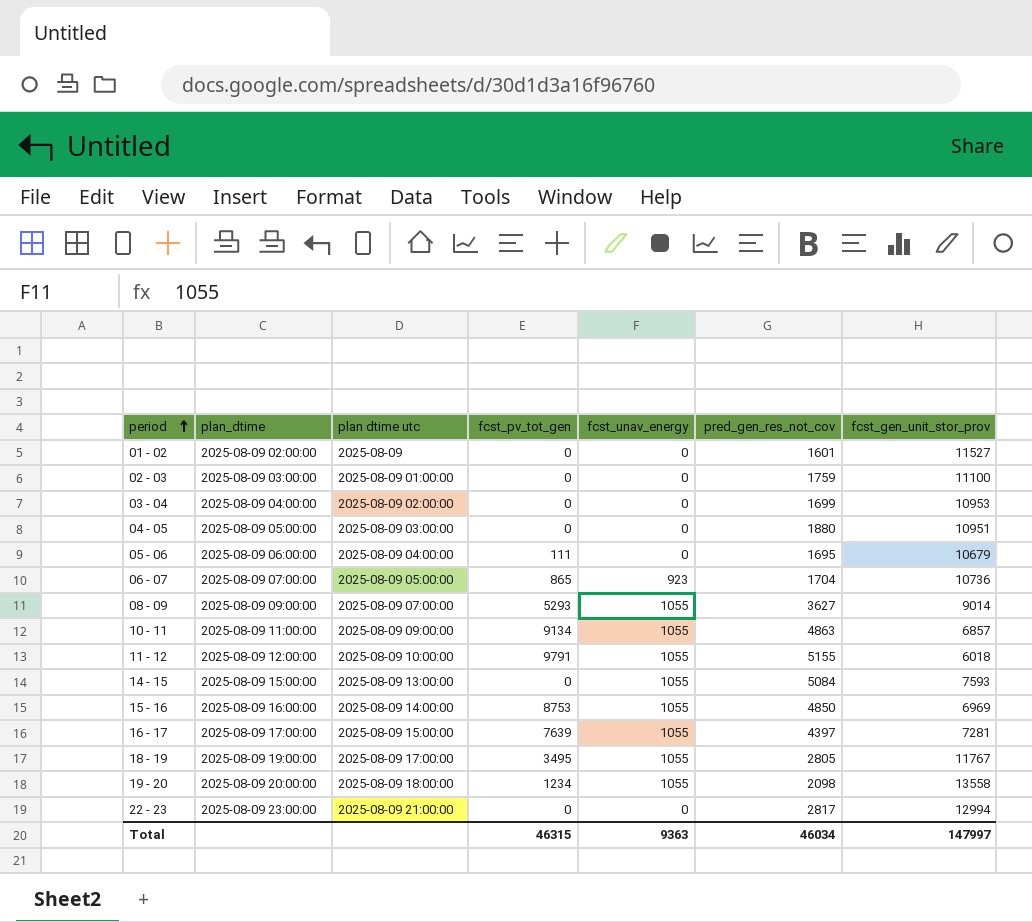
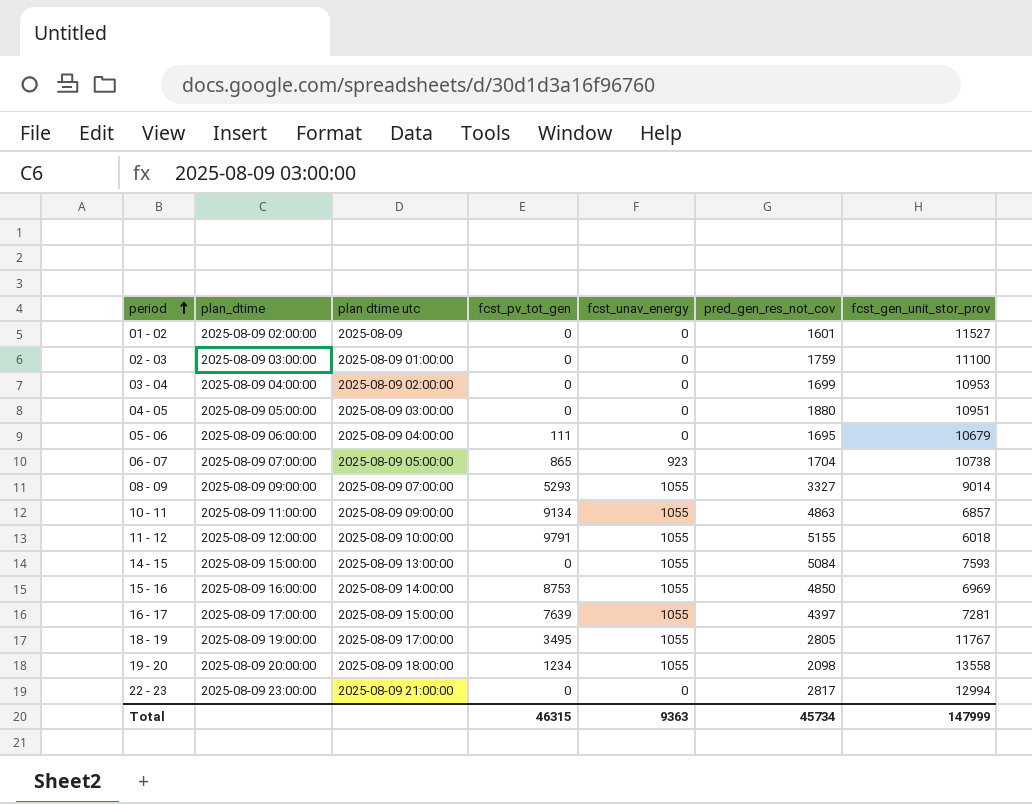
06 - 07 | fcst_gen_unit_stor_prov: 10736 -> 10738
08 - 09 | pred_gen_res_not_cov: 3627 -> 3327
Total | pred_gen_res_not_cov: 46034 -> 45734
Total | fcst_gen_unit_stor_prov: 147997 -> 147999

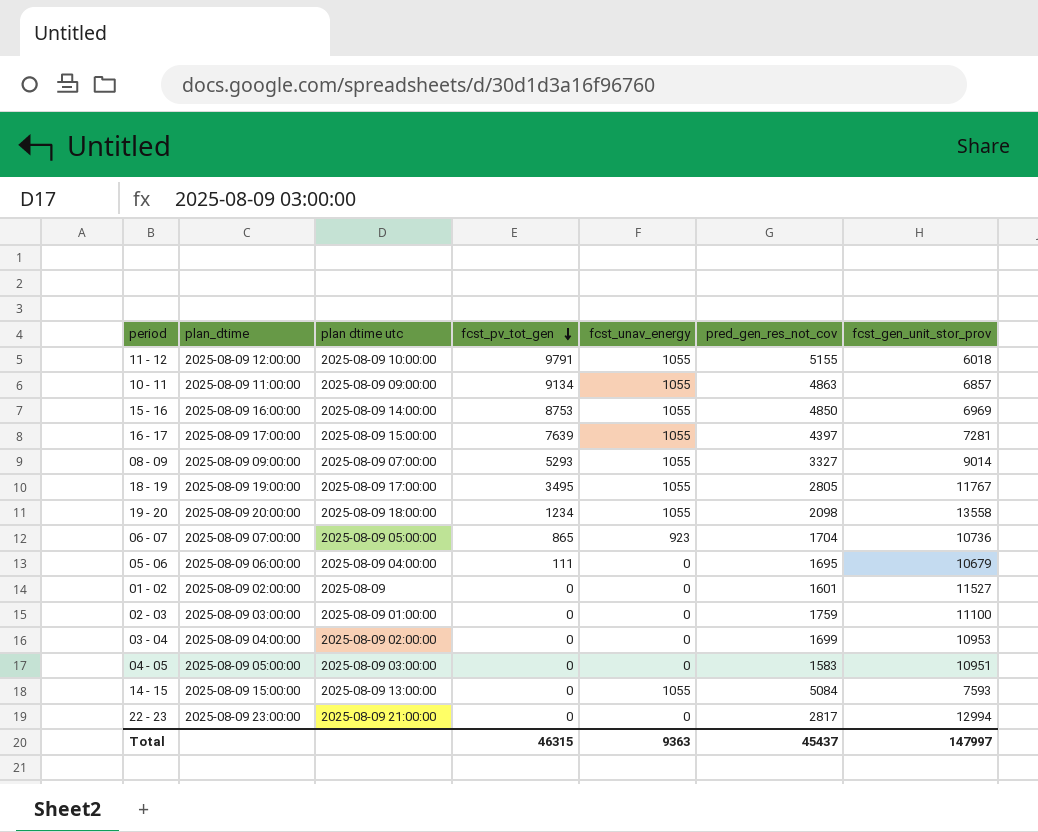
row order: period ascending -> fcst_pv_tot_gen descending
06 - 07 | fcst_gen_unit_stor_prov: 10738 -> 10736
04 - 05 | pred_gen_res_not_cov: 1880 -> 1583
Total | pred_gen_res_not_cov: 45734 -> 45437
Total | fcst_gen_unit_stor_prov: 147999 -> 147997

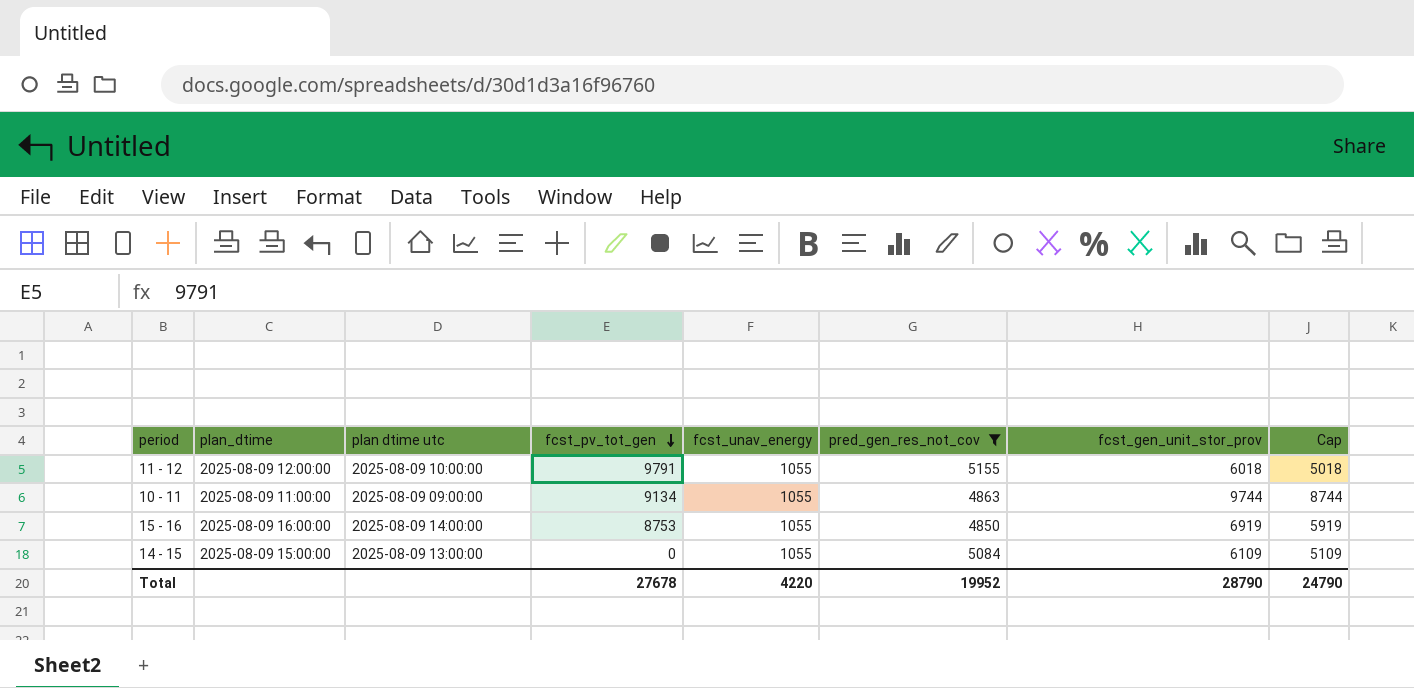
filter: none -> pred_gen_res_not_cov >= 4850
column Cap | formula: none -> [fcst_gen_unit_stor_prov] - 1000
10 - 11 | fcst_gen_unit_stor_prov: 6857 -> 9744
15 - 16 | fcst_gen_unit_stor_prov: 6969 -> 6919
14 - 15 | fcst_gen_unit_stor_prov: 7593 -> 6109
Total | fcst_pv_tot_gen: 46315 -> 27678
Total | fcst_unav_energy: 9363 -> 4220
Total | pred_gen_res_not_cov: 45437 -> 19952
Total | fcst_gen_unit_stor_prov: 147997 -> 28790

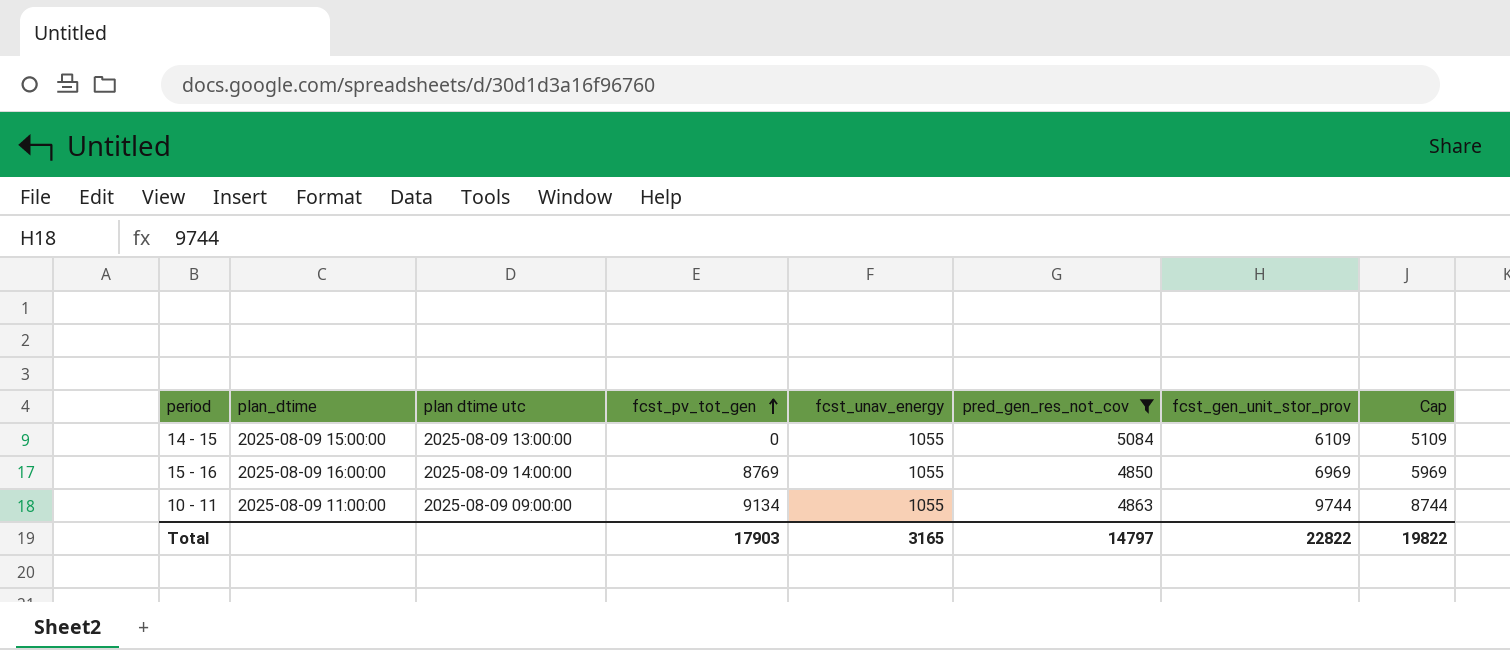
row order: fcst_pv_tot_gen descending -> fcst_pv_tot_gen ascending
row 11 - 12: 2025-08-09 12:00:00 | 2025-08-09 10:00:00 | 9791 | 1055 | 5155 | 6018 | 5018 -> none
15 - 16 | fcst_pv_tot_gen: 8753 -> 8769
15 - 16 | fcst_gen_unit_stor_prov: 6919 -> 6969
15 - 16 | Cap: 5919 -> 5969
Total | fcst_pv_tot_gen: 27678 -> 17903
Total | fcst_unav_energy: 4220 -> 3165
Total | pred_gen_res_not_cov: 19952 -> 14797
Total | fcst_gen_unit_stor_prov: 28790 -> 22822
Total | Cap: 24790 -> 19822

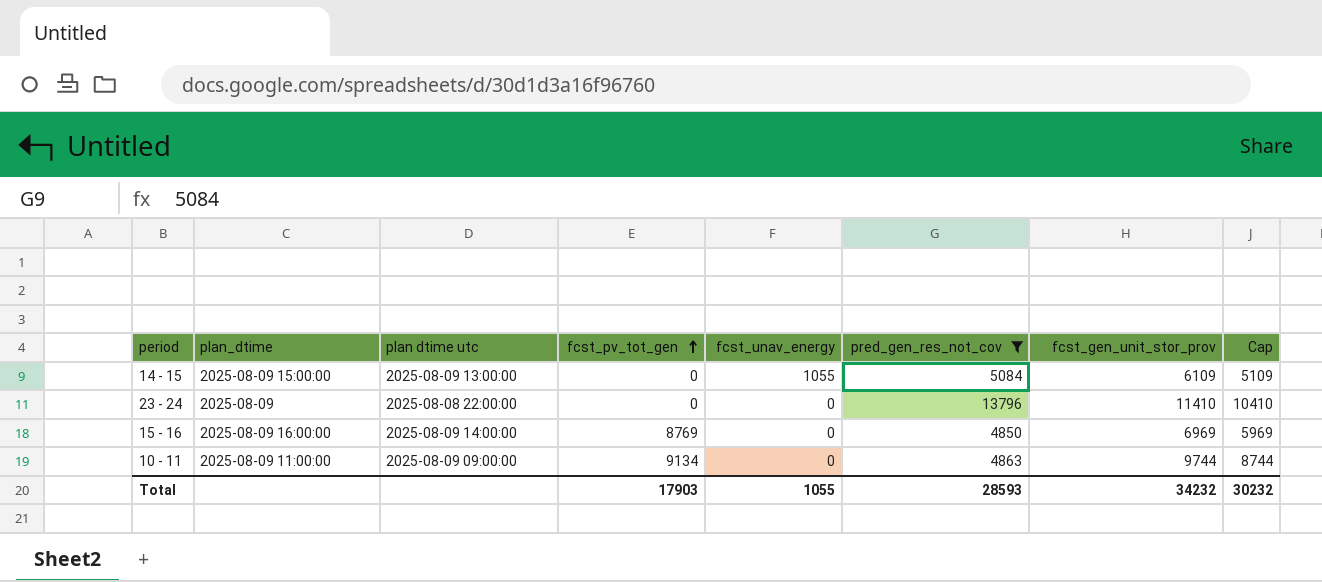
row 23 - 24: none -> 2025-08-09 | 2025-08-08 22:00:00 | 0 | 0 | 13796 | 11410 | 10410
15 - 16 | fcst_unav_energy: 1055 -> 0
10 - 11 | fcst_unav_energy: 1055 -> 0
Total | fcst_unav_energy: 3165 -> 1055
Total | pred_gen_res_not_cov: 14797 -> 28593
Total | fcst_gen_unit_stor_prov: 22822 -> 34232
Total | Cap: 19822 -> 30232

